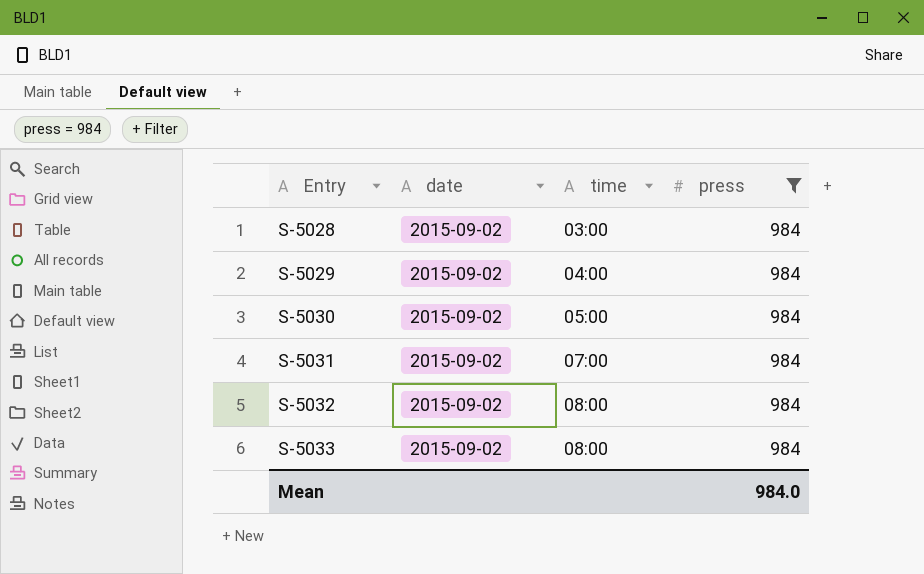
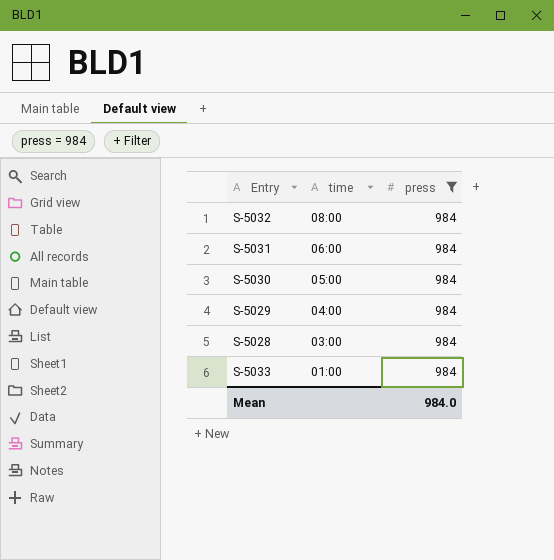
row order: Entry ascending -> time descending
column date | position: 2 -> none
S-5031 | time: 07:00 -> 06:00
S-5033 | time: 08:00 -> 01:00

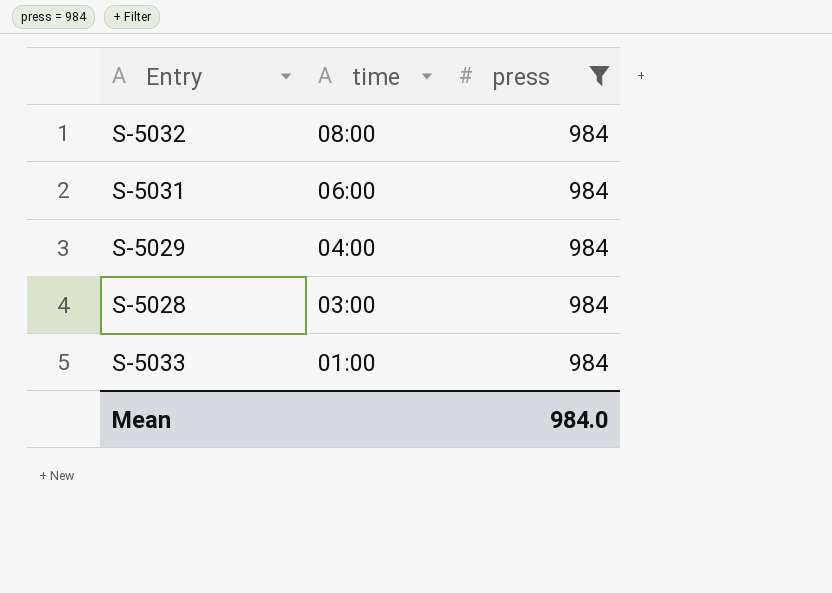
row S-5030: 05:00 | 984 -> none

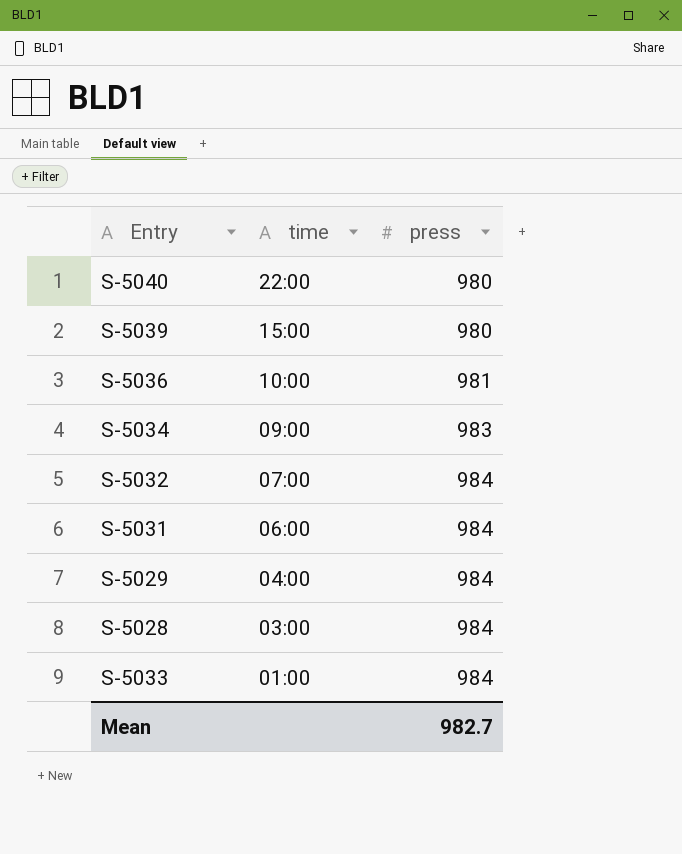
filter: press = 984 -> none
S-5032 | time: 08:00 -> 07:00
Mean | press: 984.0 -> 982.7

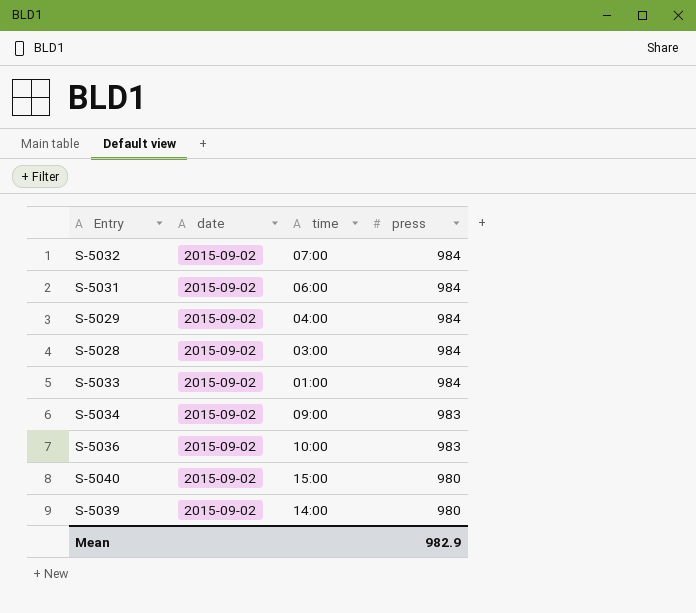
row order: time descending -> press descending
column date | position: none -> 2
S-5036 | press: 981 -> 983
S-5040 | time: 22:00 -> 15:00
S-5039 | time: 15:00 -> 14:00
Mean | press: 982.7 -> 982.9

